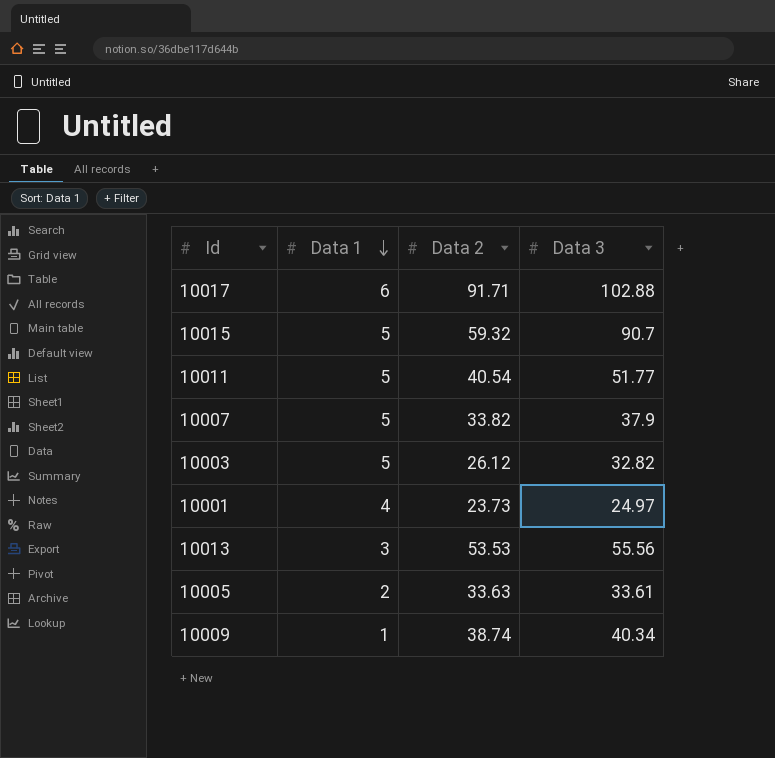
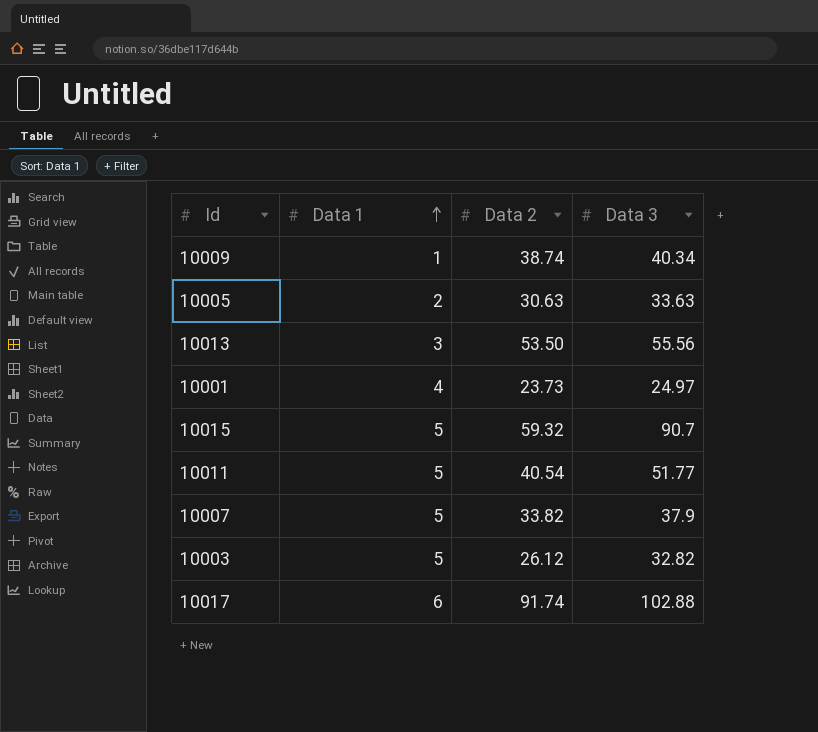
row order: Data 1 descending -> Data 1 ascending
10005 | Data 2: 33.63 -> 30.63
10005 | Data 3: 33.61 -> 33.63
10013 | Data 2: 53.53 -> 53.50
10017 | Data 2: 91.71 -> 91.74

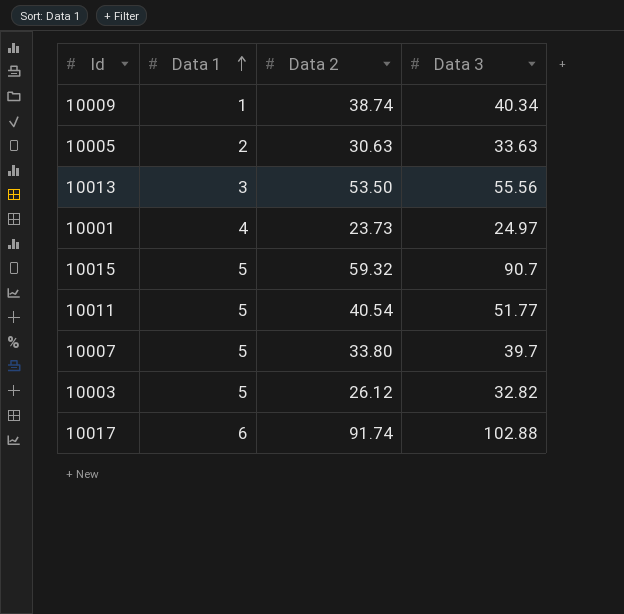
10007 | Data 2: 33.82 -> 33.80
10007 | Data 3: 37.9 -> 39.7

